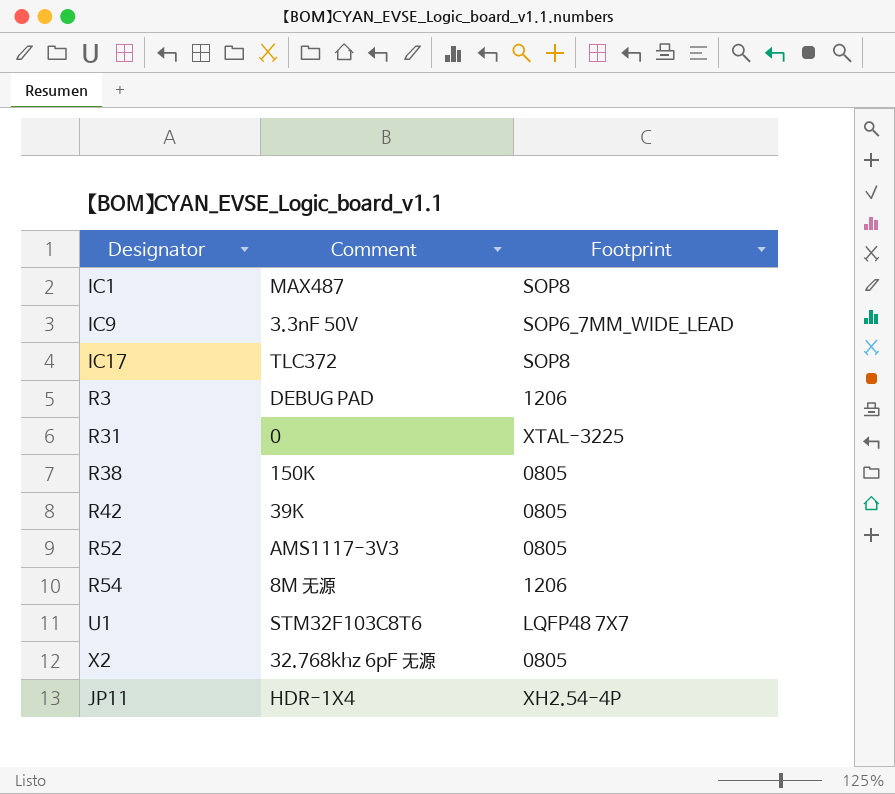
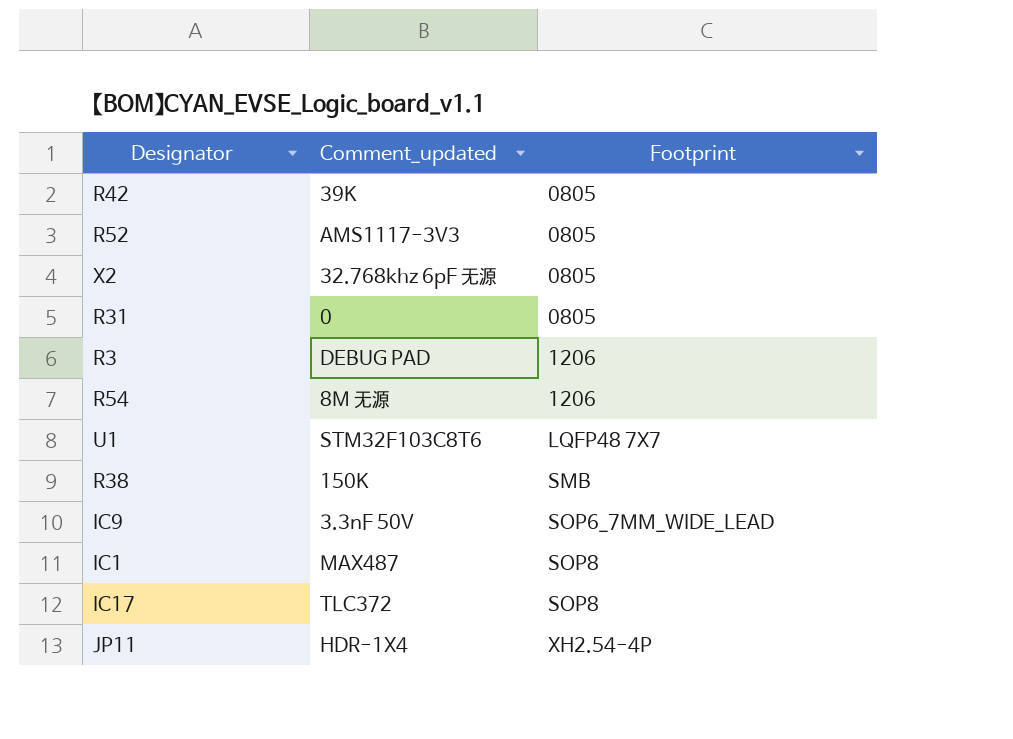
row order: none -> Footprint ascending
column name: Comment -> Comment_updated
R31 | Footprint: XTAL-3225 -> 0805
R38 | Footprint: 0805 -> SMB

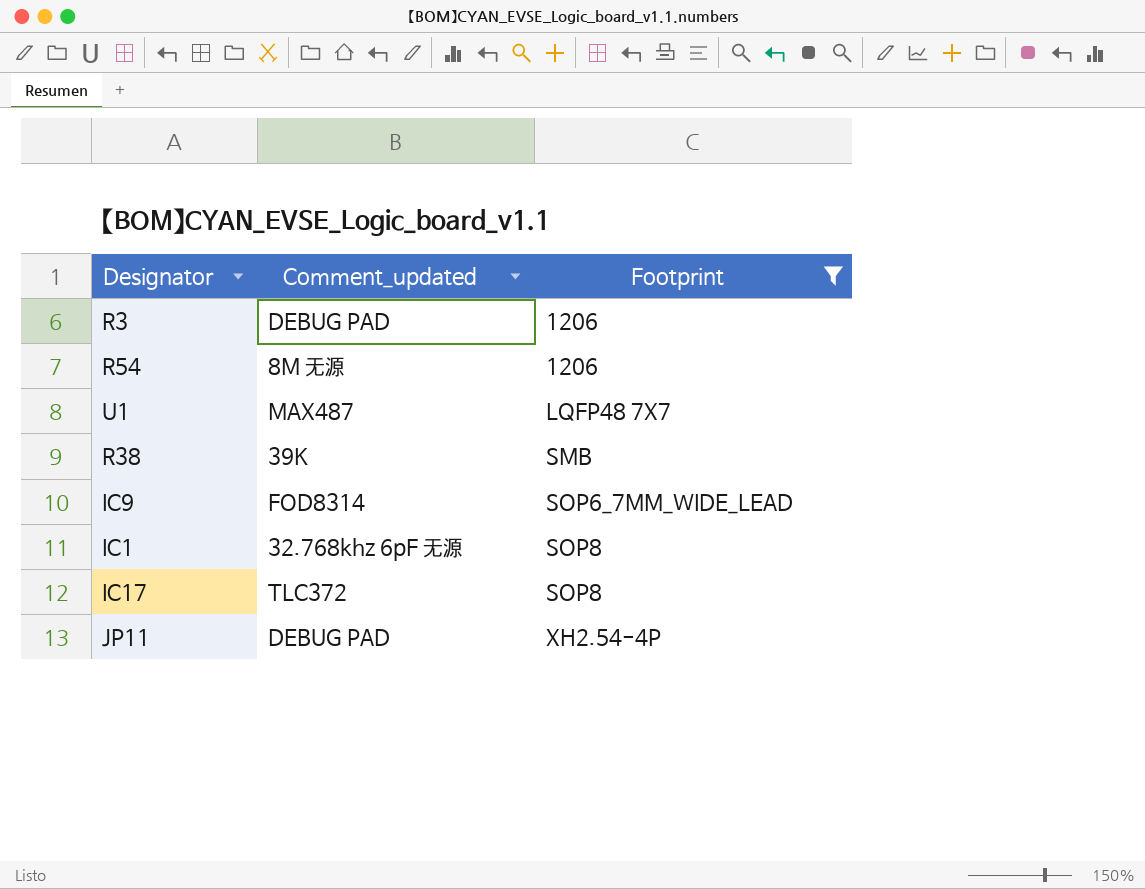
filter: none -> Footprint != 0805
U1 | Comment_updated: STM32F103C8T6 -> MAX487
R38 | Comment_updated: 150K -> 39K
IC9 | Comment_updated: 3.3nF 50V -> FOD8314
IC1 | Comment_updated: MAX487 -> 32.768khz 6pF 无源
JP11 | Comment_updated: HDR-1X4 -> DEBUG PAD

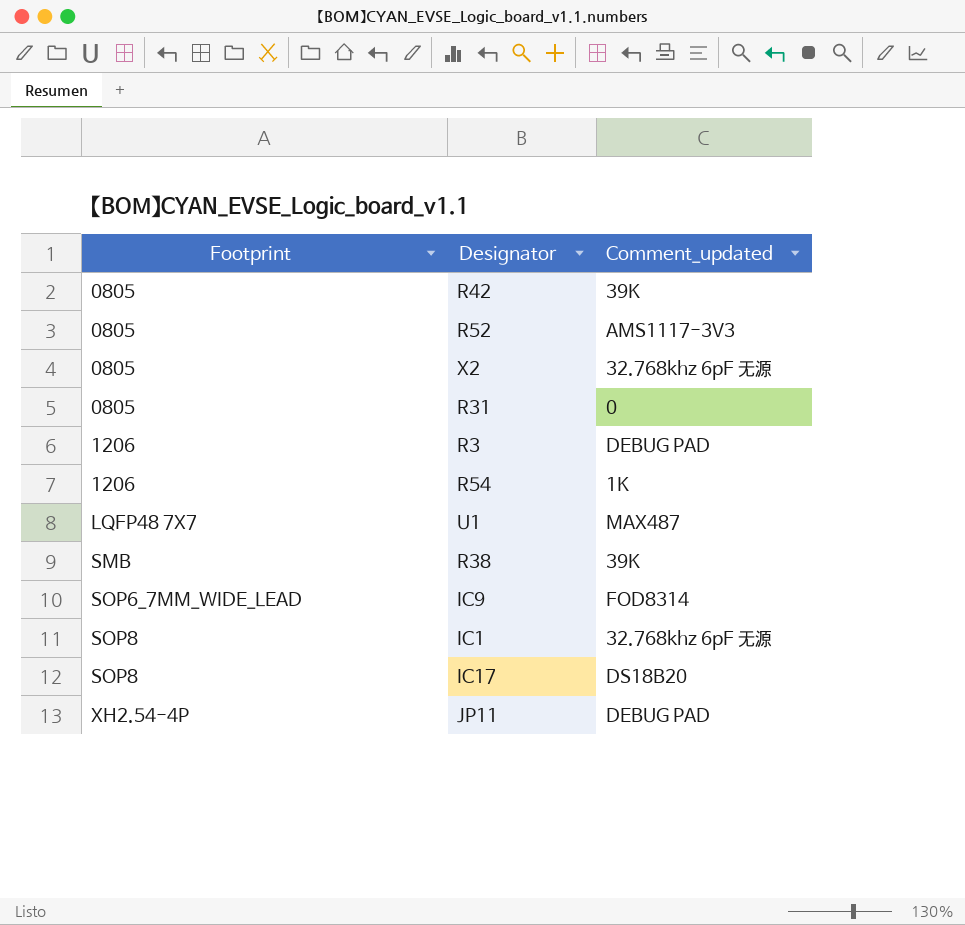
filter: Footprint != 0805 -> none
column Footprint | position: 3 -> 1
R54 | Comment_updated: 8M 无源 -> 1K
IC17 | Comment_updated: TLC372 -> DS18B20

